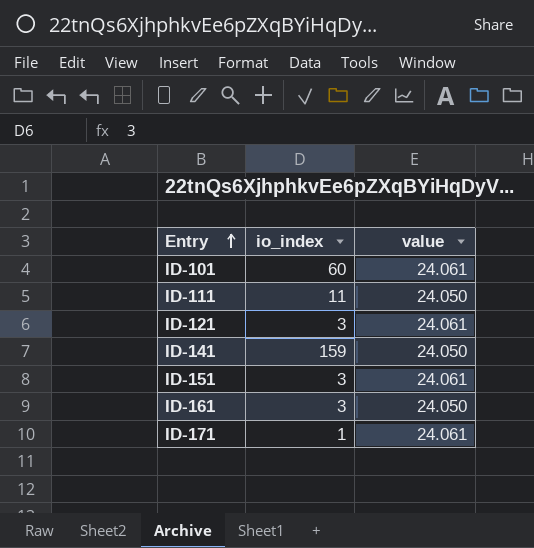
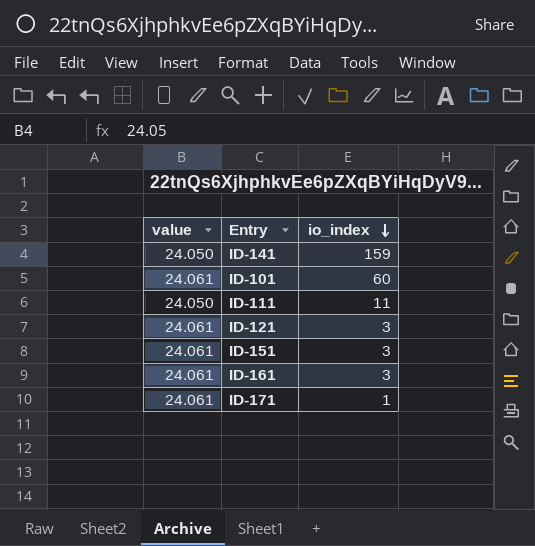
row order: Entry ascending -> io_index descending
column value | position: 3 -> 1
ID-161 | value: 24.050 -> 24.061

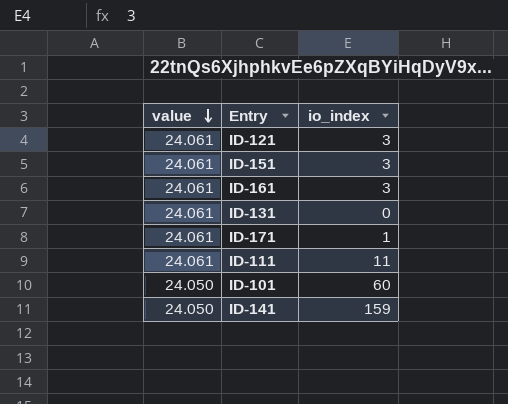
row order: io_index descending -> value descending
row ID-131: none -> 24.061 | 0
ID-111 | value: 24.050 -> 24.061
ID-101 | value: 24.061 -> 24.050

